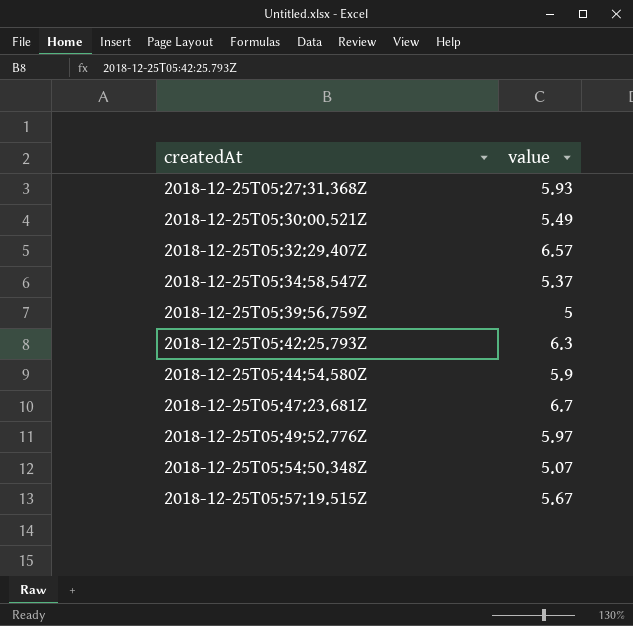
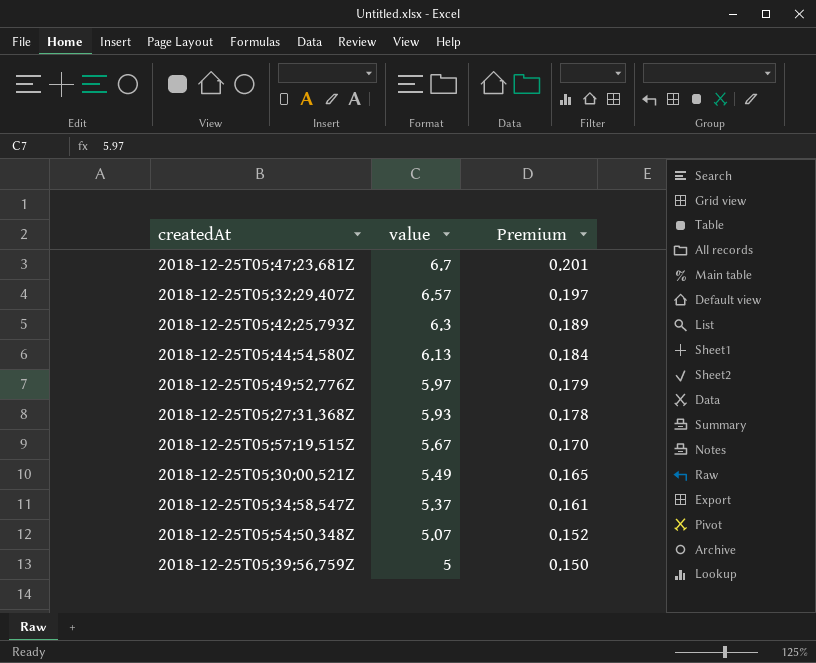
row order: createdAt ascending -> value descending
column Premium | formula: none -> [value] * 0.03
2018-12-25T05:44:54.580Z | value: 5.9 -> 6.13

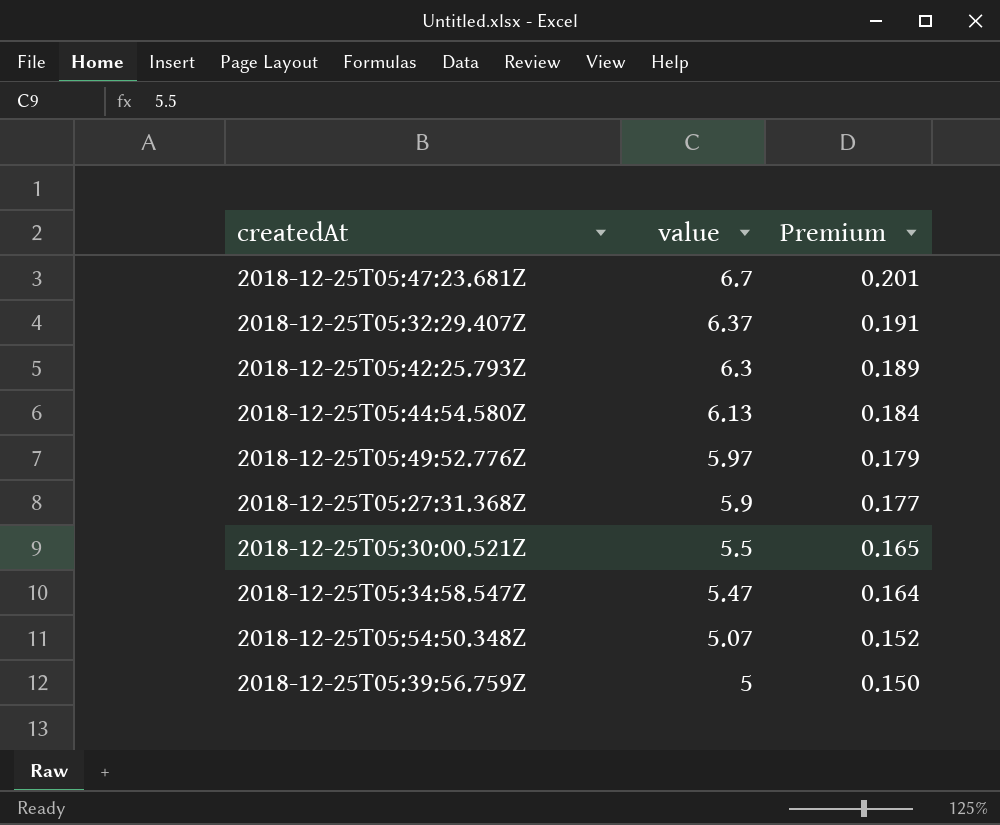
row 2018-12-25T05:57:19.515Z: 5.67 | 0.170 -> none
2018-12-25T05:32:29.407Z | value: 6.57 -> 6.37
2018-12-25T05:32:29.407Z | Premium: 0.197 -> 0.191
2018-12-25T05:27:31.368Z | value: 5.93 -> 5.9
2018-12-25T05:27:31.368Z | Premium: 0.178 -> 0.177
2018-12-25T05:30:00.521Z | value: 5.49 -> 5.5
2018-12-25T05:34:58.547Z | value: 5.37 -> 5.47
2018-12-25T05:34:58.547Z | Premium: 0.161 -> 0.164

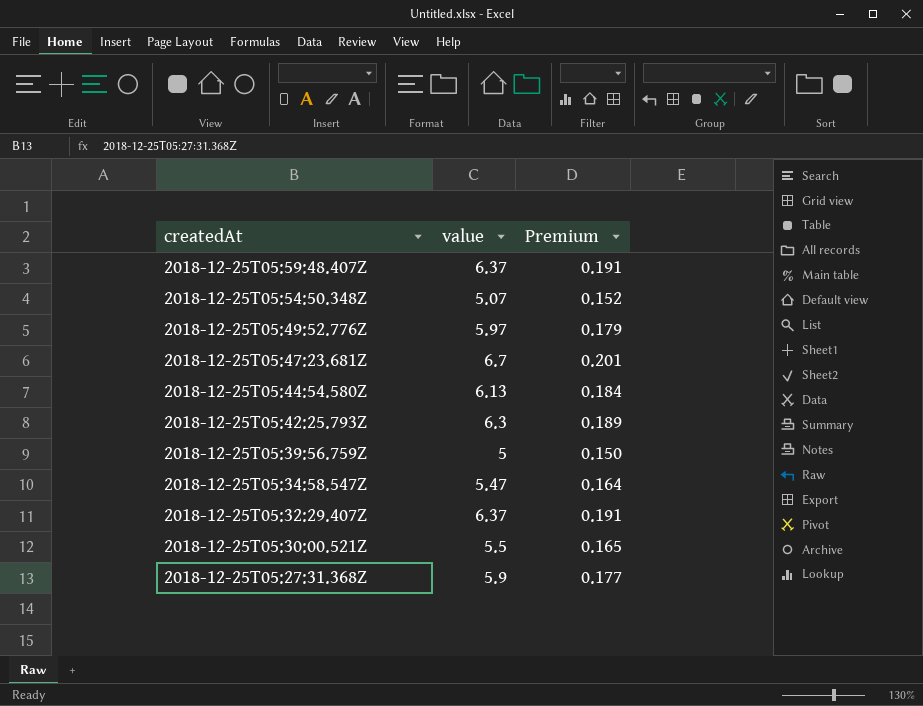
row order: value descending -> createdAt descending
row 2018-12-25T05:59:48.407Z: none -> 6.37 | 0.191

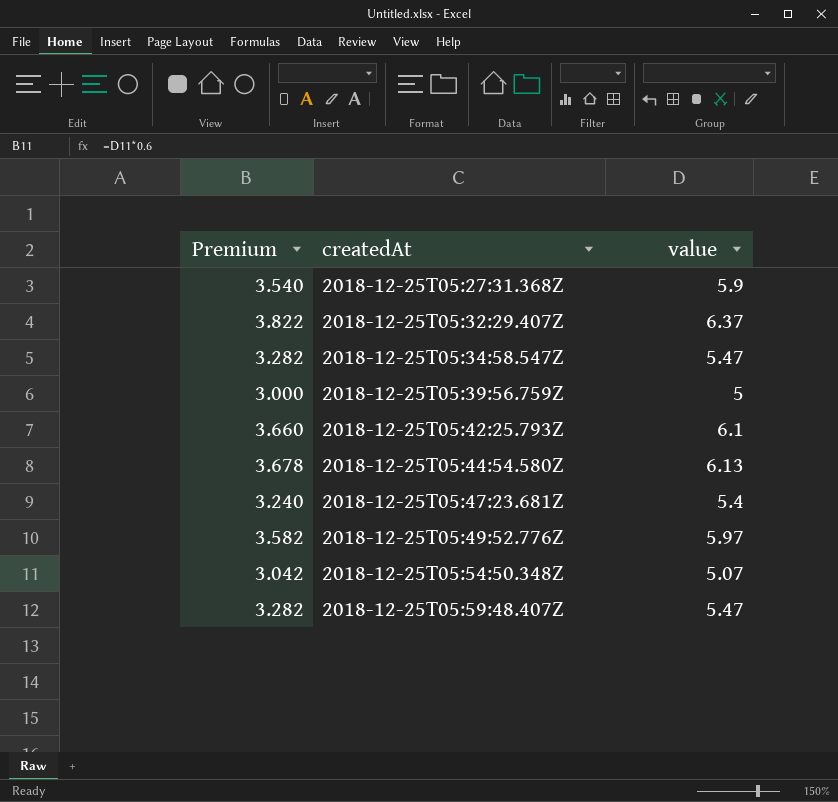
row order: createdAt descending -> createdAt ascending
column Premium | formula: [value] * 0.03 -> [value] * 0.6
column Premium | position: 3 -> 1
row 2018-12-25T05:30:00.521Z: 5.5 | 0.165 -> none
2018-12-25T05:42:25.793Z | value: 6.3 -> 6.1
2018-12-25T05:47:23.681Z | value: 6.7 -> 5.4
2018-12-25T05:59:48.407Z | value: 6.37 -> 5.47

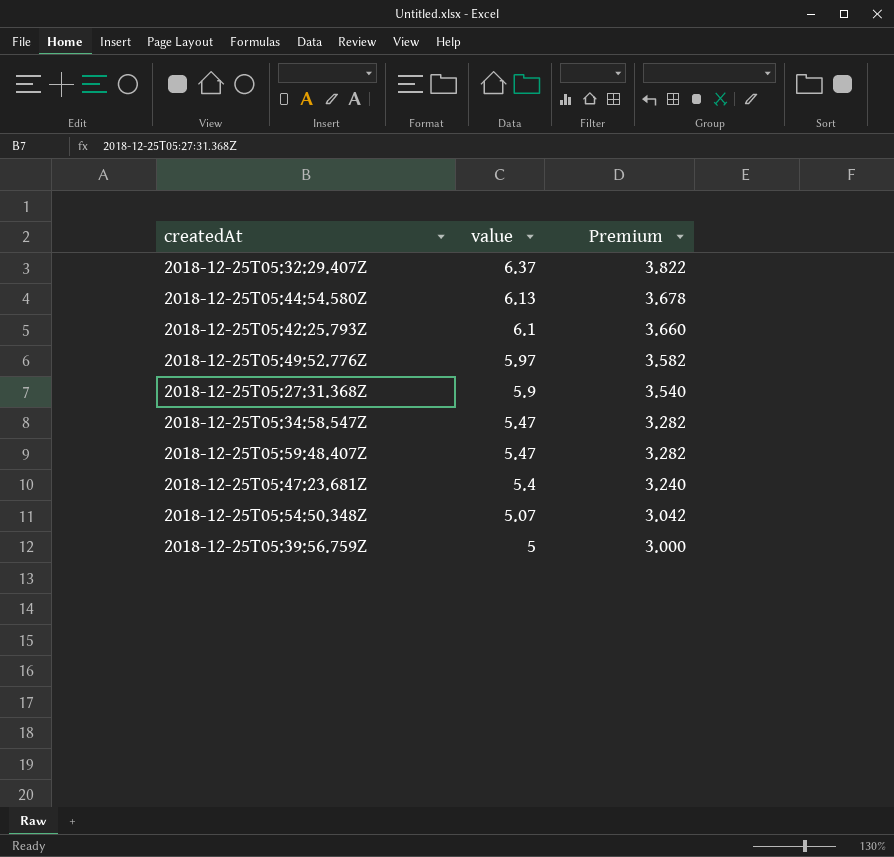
row order: createdAt ascending -> value descending
column Premium | position: 1 -> 3

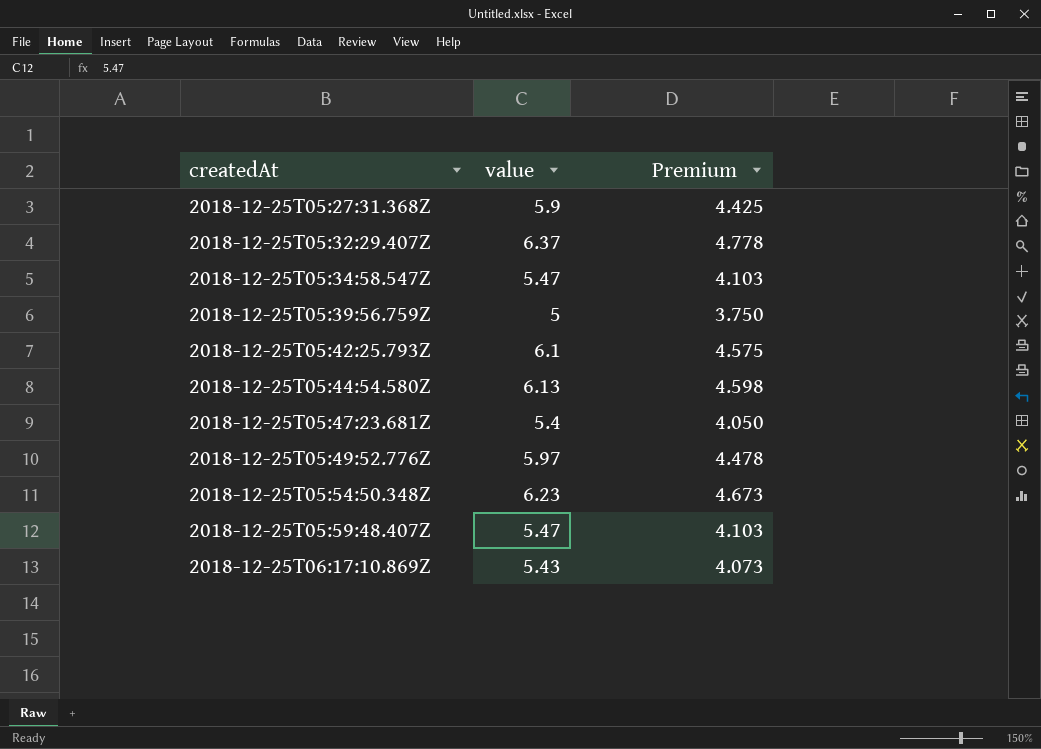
row order: value descending -> createdAt ascending
column Premium | formula: [value] * 0.6 -> [value] * 0.75
2018-12-25T05:54:50.348Z | value: 5.07 -> 6.23
row 2018-12-25T06:17:10.869Z: none -> 5.43 | 4.073

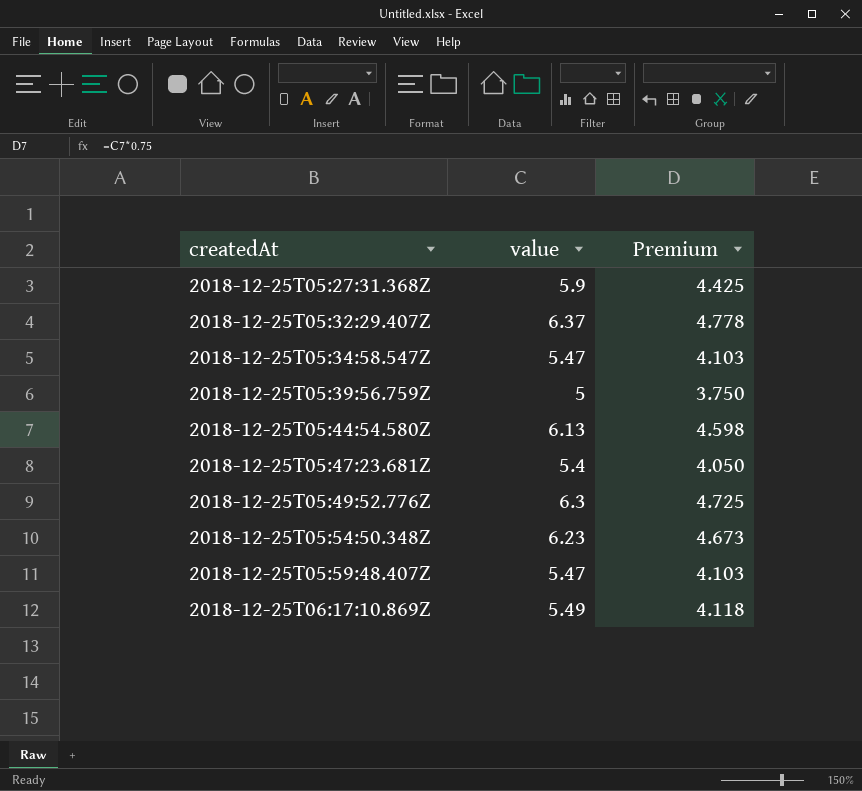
row 2018-12-25T05:42:25.793Z: 6.1 | 4.575 -> none
2018-12-25T05:49:52.776Z | value: 5.97 -> 6.3
2018-12-25T05:49:52.776Z | Premium: 4.478 -> 4.725
2018-12-25T06:17:10.869Z | value: 5.43 -> 5.49
2018-12-25T06:17:10.869Z | Premium: 4.073 -> 4.118

